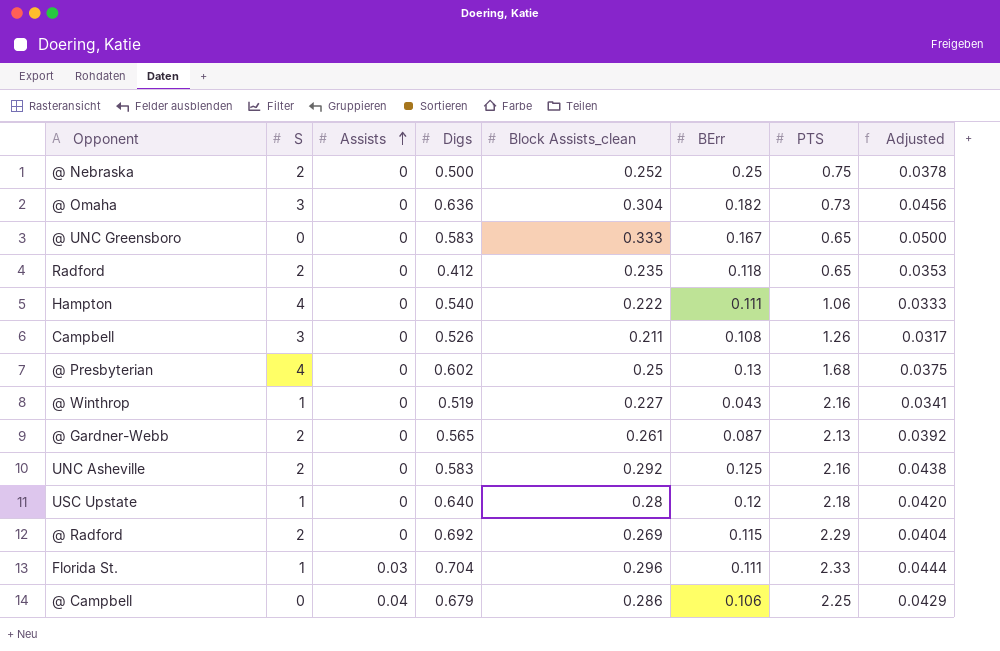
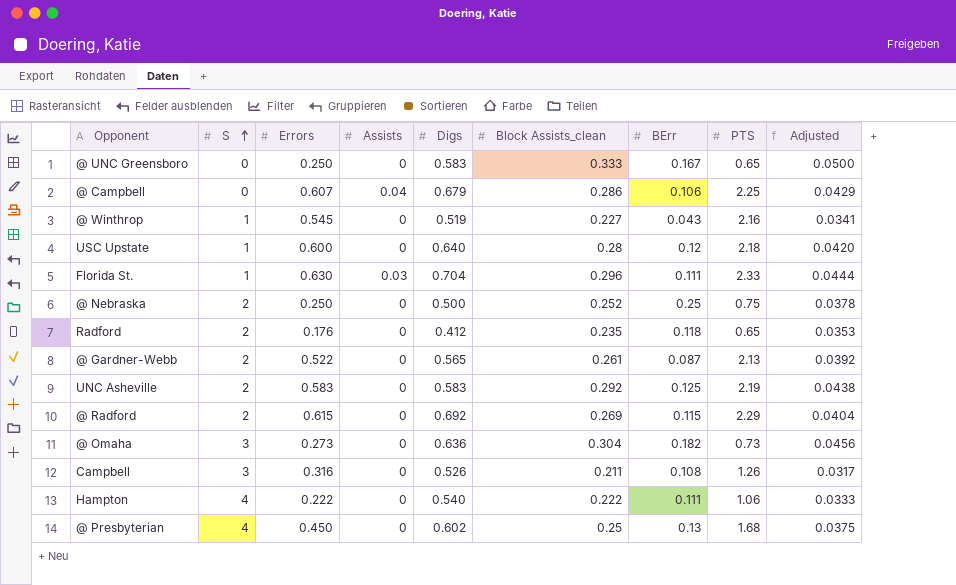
row order: Assists ascending -> S ascending
column Errors | position: none -> 3
UNC Asheville | PTS: 2.16 -> 2.19

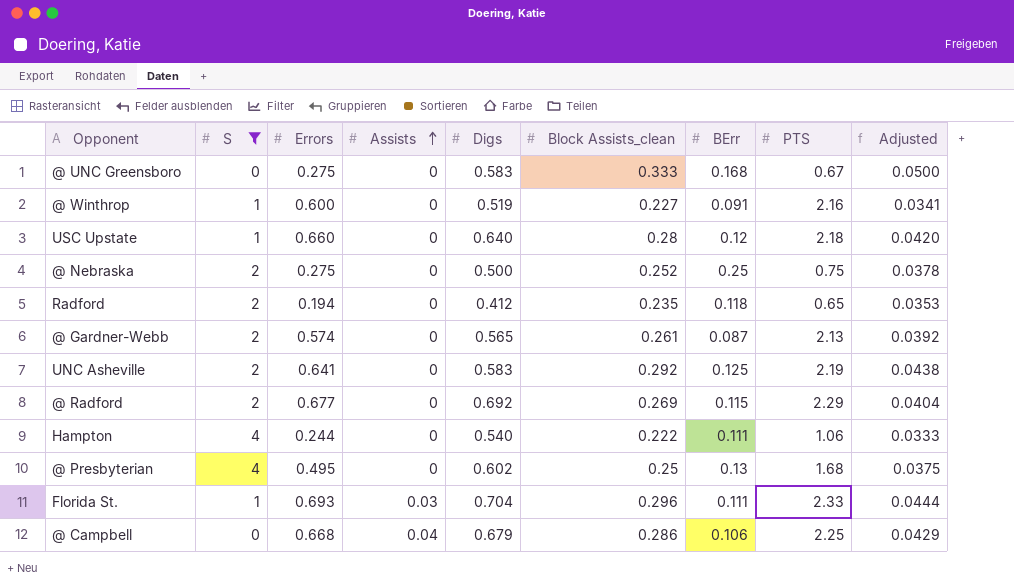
filter: none -> S != 3
row order: S ascending -> Assists ascending
@ UNC Greensboro | Errors: 0.250 -> 0.275
@ UNC Greensboro | BErr: 0.167 -> 0.168
@ UNC Greensboro | PTS: 0.65 -> 0.67
@ Winthrop | Errors: 0.545 -> 0.600
@ Winthrop | BErr: 0.043 -> 0.091
USC Upstate | Errors: 0.600 -> 0.660
@ Nebraska | Errors: 0.250 -> 0.275
Radford | Errors: 0.176 -> 0.194
@ Gardner-Webb | Errors: 0.522 -> 0.574
UNC Asheville | Errors: 0.583 -> 0.641
@ Radford | Errors: 0.615 -> 0.677
Hampton | Errors: 0.222 -> 0.244
@ Presbyterian | Errors: 0.450 -> 0.495
Florida St. | Errors: 0.630 -> 0.693
@ Campbell | Errors: 0.607 -> 0.668

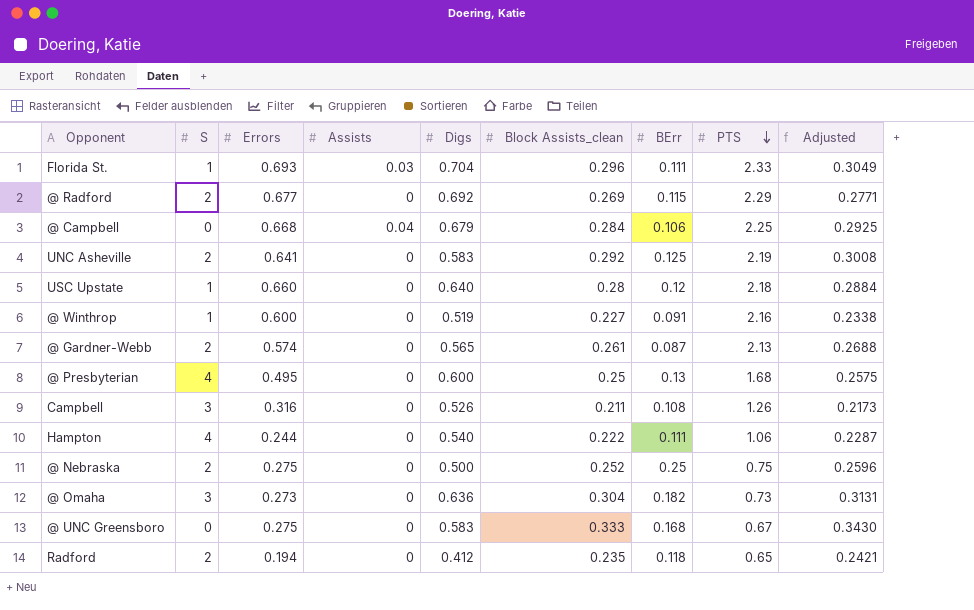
filter: S != 3 -> none
row order: Assists ascending -> PTS descending
column Adjusted | formula: [Block Assists_clean] * 0.15 -> [Block Assists_clean] * 1.03
@ Campbell | Block Assists_clean: 0.286 -> 0.284
@ Presbyterian | Digs: 0.602 -> 0.600

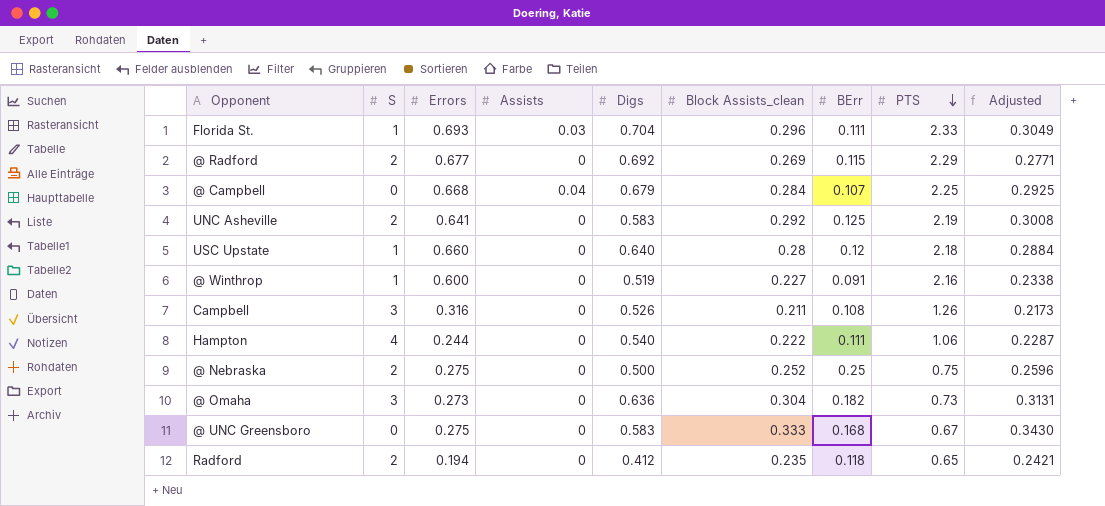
row @ Gardner-Webb: 2 | 0.574 | 0 | 0.565 | 0.261 | 0.087 | 2.13 | 0.2688 -> none
row @ Presbyterian: 4 | 0.495 | 0 | 0.600 | 0.25 | 0.13 | 1.68 | 0.2575 -> none
@ Campbell | BErr: 0.106 -> 0.107

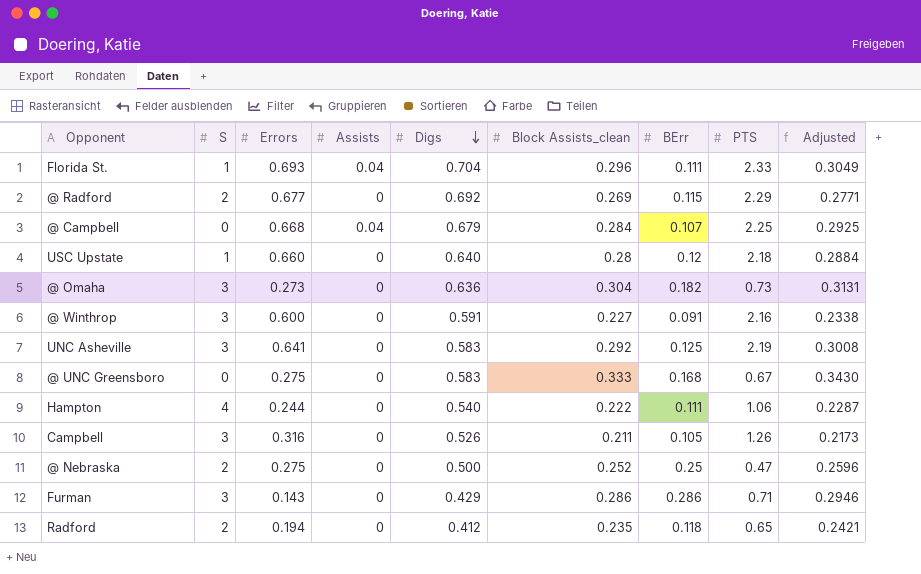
row order: PTS descending -> Digs descending
Florida St. | Assists: 0.03 -> 0.04
@ Winthrop | S: 1 -> 3
@ Winthrop | Digs: 0.519 -> 0.591
UNC Asheville | S: 2 -> 3
Campbell | BErr: 0.108 -> 0.105
@ Nebraska | PTS: 0.75 -> 0.47
row Furman: none -> 3 | 0.143 | 0 | 0.429 | 0.286 | 0.286 | 0.71 | 0.2946

